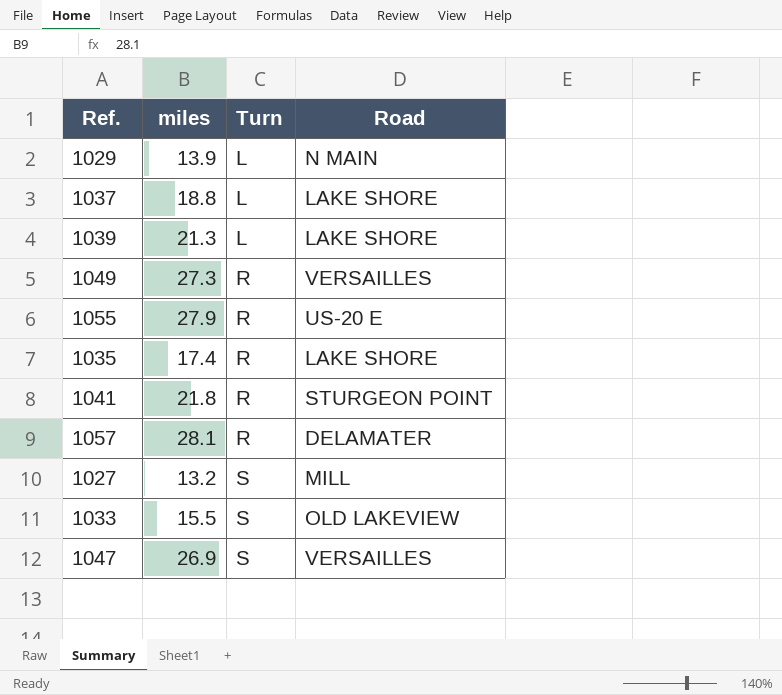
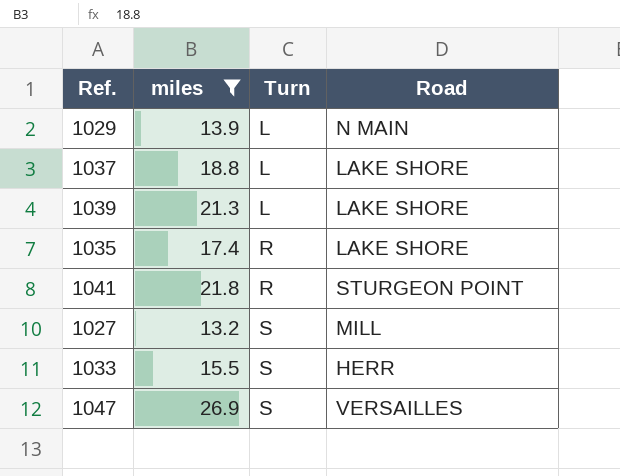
filter: none -> miles <= 26.9
1033 | Road: OLD LAKEVIEW -> HERR

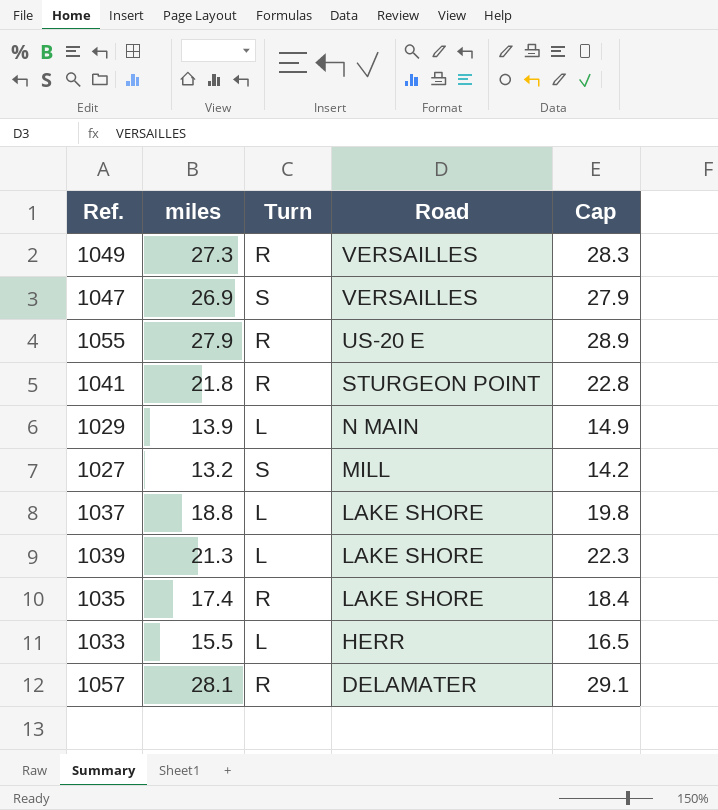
filter: miles <= 26.9 -> none
row order: Turn ascending -> Road descending
column Cap | formula: none -> [miles] + 1
1033 | Turn: S -> L

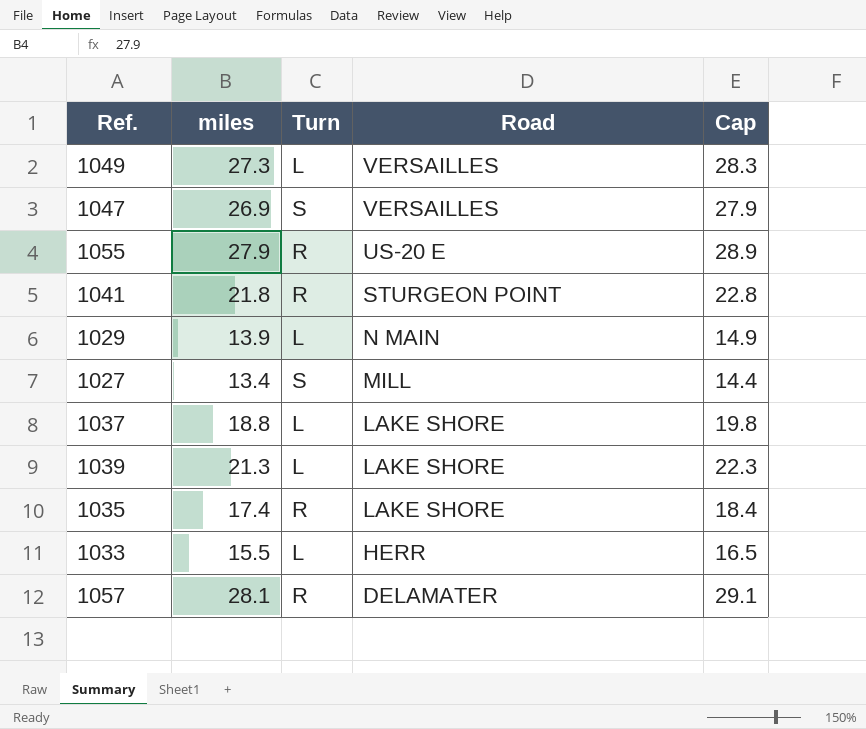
1049 | Turn: R -> L
1027 | miles: 13.2 -> 13.4
1027 | Cap: 14.2 -> 14.4

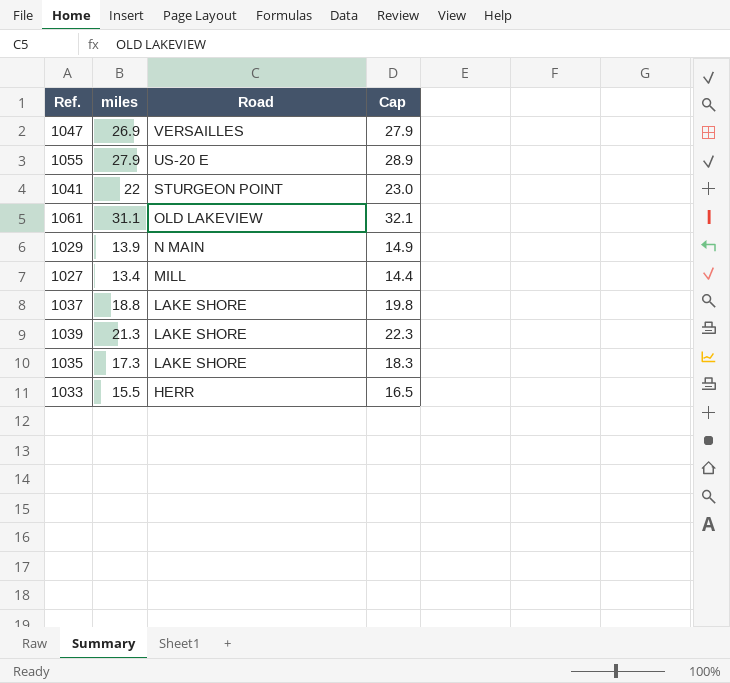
column Turn | position: 3 -> none
row 1049: 27.3 | L | VERSAILLES | 28.3 -> none
row 1057: 28.1 | R | DELAMATER | 29.1 -> none
1041 | miles: 21.8 -> 22
1041 | Cap: 22.8 -> 23.0
row 1061: none -> 31.1 | OLD LAKEVIEW | 32.1
1035 | miles: 17.4 -> 17.3
1035 | Cap: 18.4 -> 18.3

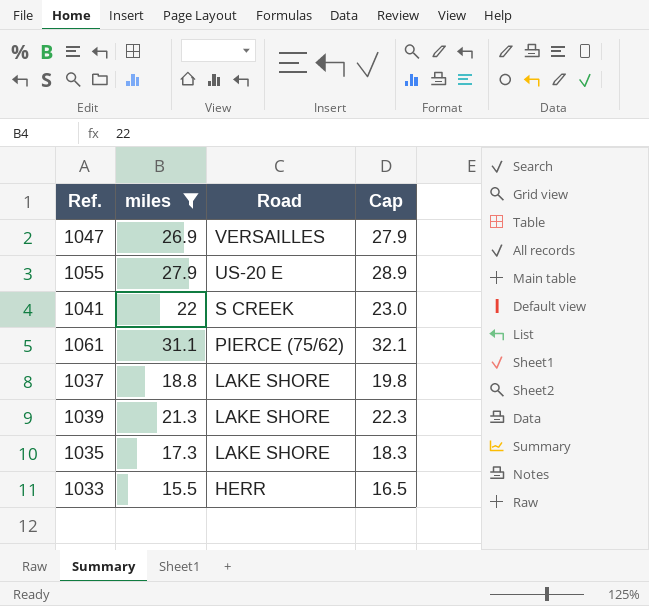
filter: none -> miles >= 15.5
1041 | Road: STURGEON POINT -> S CREEK
1061 | Road: OLD LAKEVIEW -> PIERCE (75/62)

